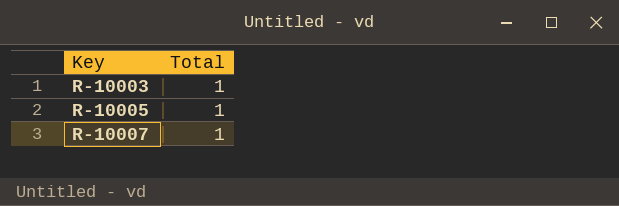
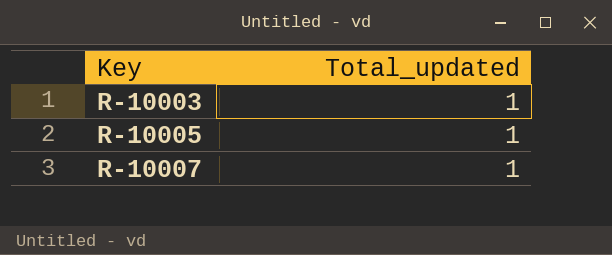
column name: Total -> Total_updated

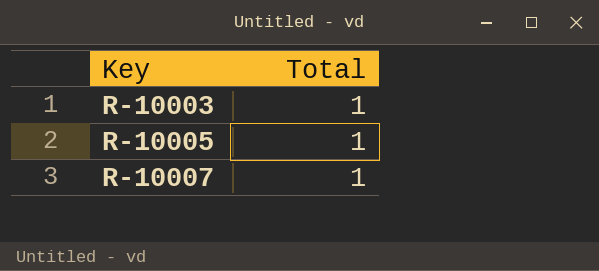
column name: Total_updated -> Total

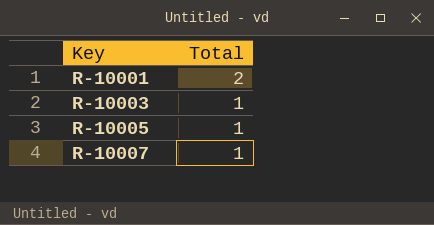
row R-10001: none -> 2

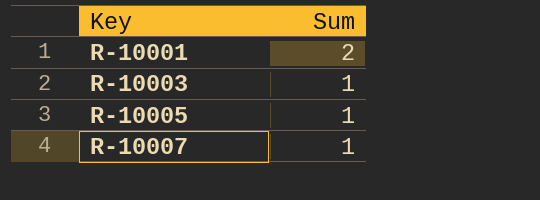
column name: Total -> Sum

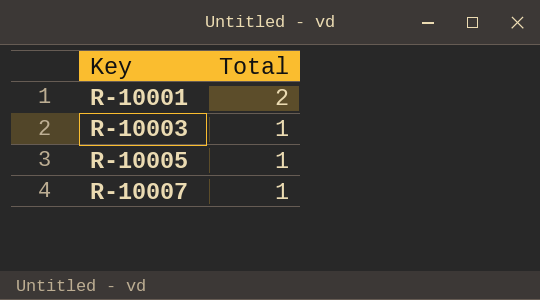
column name: Sum -> Total

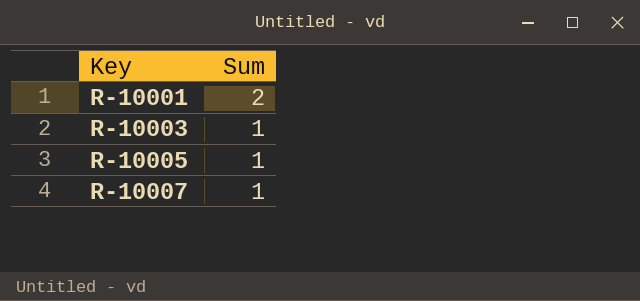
column name: Total -> Sum

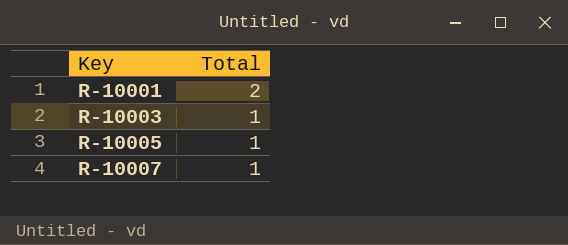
column name: Sum -> Total

